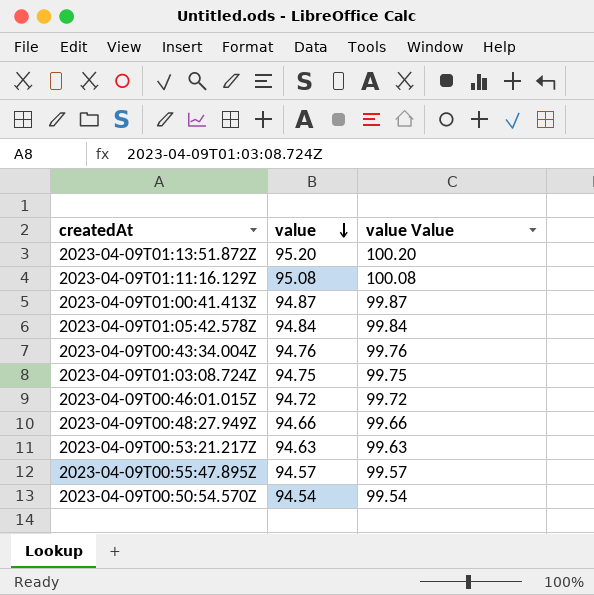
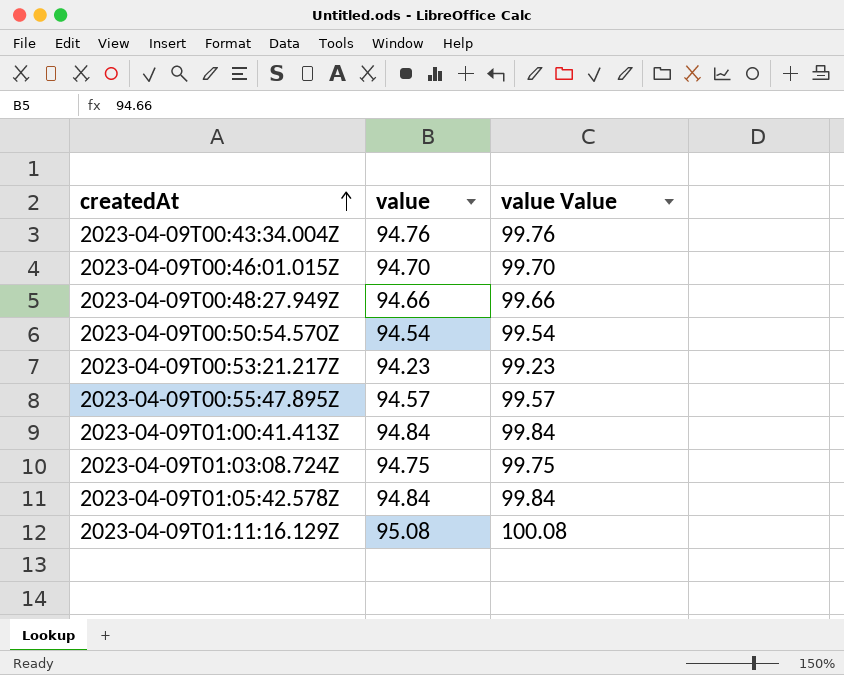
row order: value descending -> createdAt ascending
row 2023-04-09T01:13:51.872Z: 95.20 | 100.20 -> none
2023-04-09T00:46:01.015Z | value: 94.72 -> 94.70
2023-04-09T00:46:01.015Z | value Value: 99.72 -> 99.70
2023-04-09T00:53:21.217Z | value: 94.63 -> 94.23
2023-04-09T00:53:21.217Z | value Value: 99.63 -> 99.23
2023-04-09T01:00:41.413Z | value: 94.87 -> 94.84
2023-04-09T01:00:41.413Z | value Value: 99.87 -> 99.84

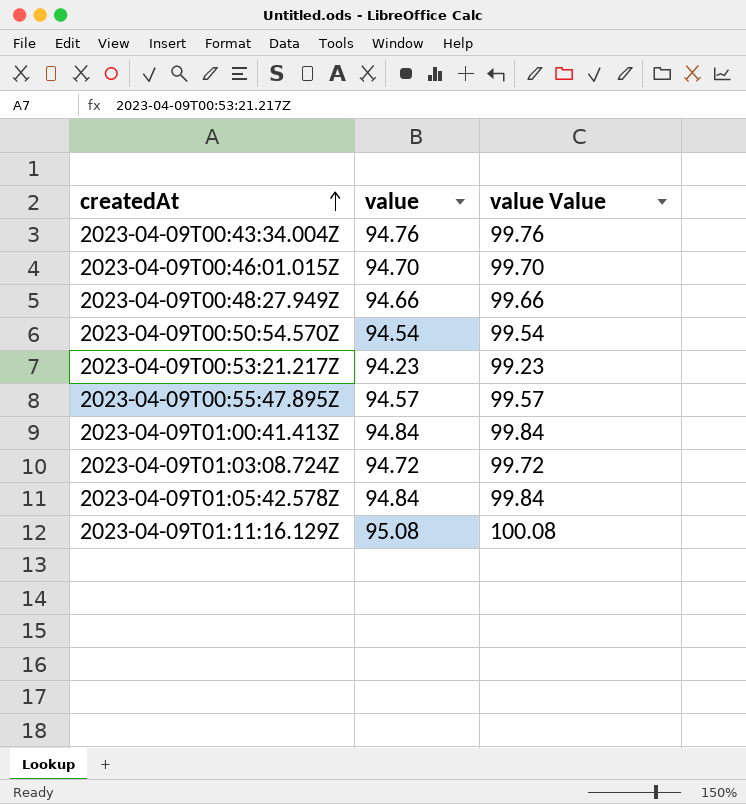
2023-04-09T01:03:08.724Z | value: 94.75 -> 94.72
2023-04-09T01:03:08.724Z | value Value: 99.75 -> 99.72

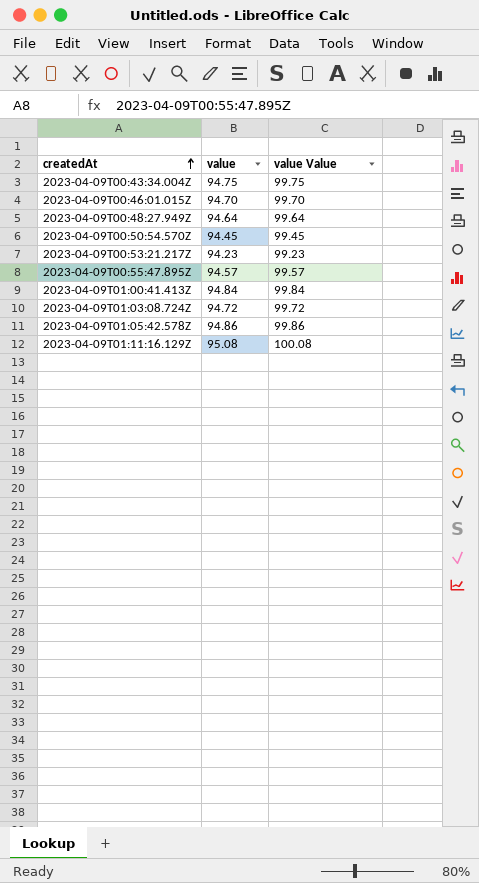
2023-04-09T00:43:34.004Z | value: 94.76 -> 94.75
2023-04-09T00:43:34.004Z | value Value: 99.76 -> 99.75
2023-04-09T00:48:27.949Z | value: 94.66 -> 94.64
2023-04-09T00:48:27.949Z | value Value: 99.66 -> 99.64
2023-04-09T00:50:54.570Z | value: 94.54 -> 94.45
2023-04-09T00:50:54.570Z | value Value: 99.54 -> 99.45
2023-04-09T01:05:42.578Z | value: 94.84 -> 94.86
2023-04-09T01:05:42.578Z | value Value: 99.84 -> 99.86

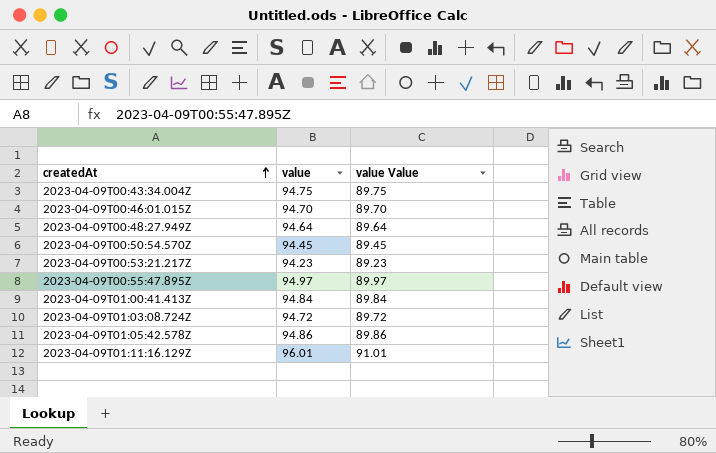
column value Value | formula: [value] + 5 -> [value] - 5
2023-04-09T00:55:47.895Z | value: 94.57 -> 94.97
2023-04-09T01:11:16.129Z | value: 95.08 -> 96.01

